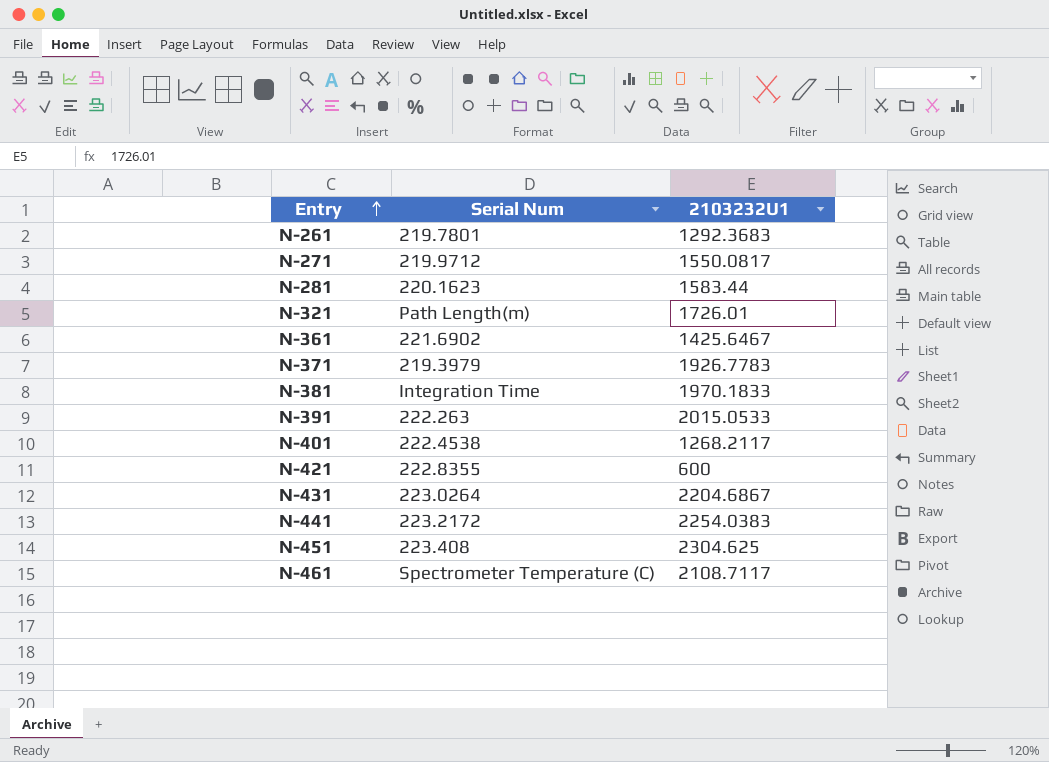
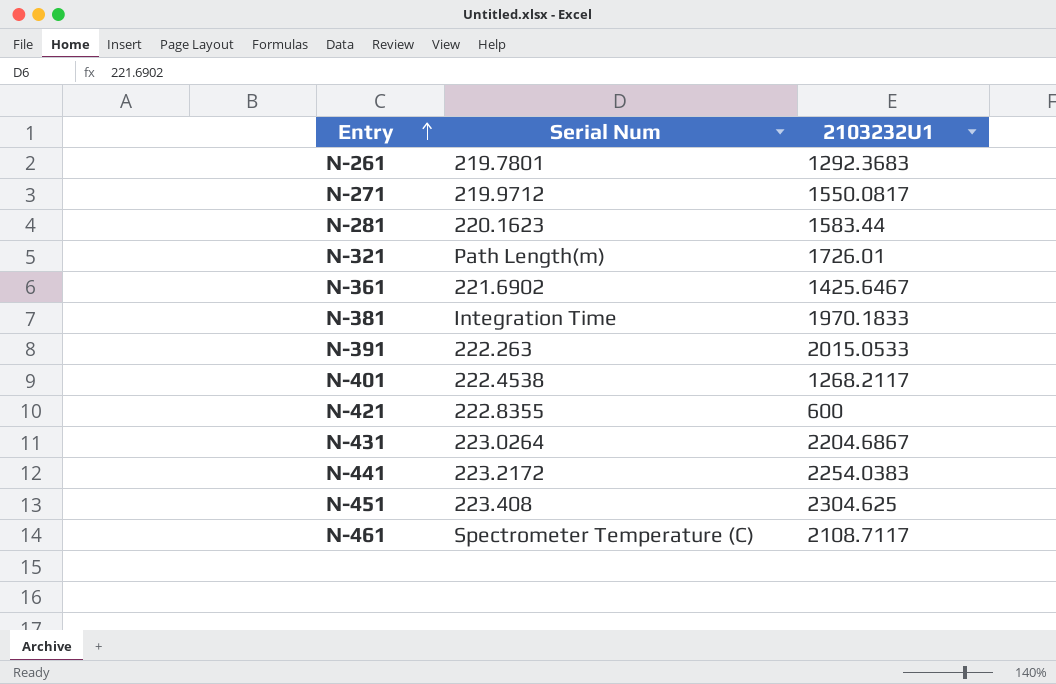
row N-371: 219.3979 | 1926.7783 -> none

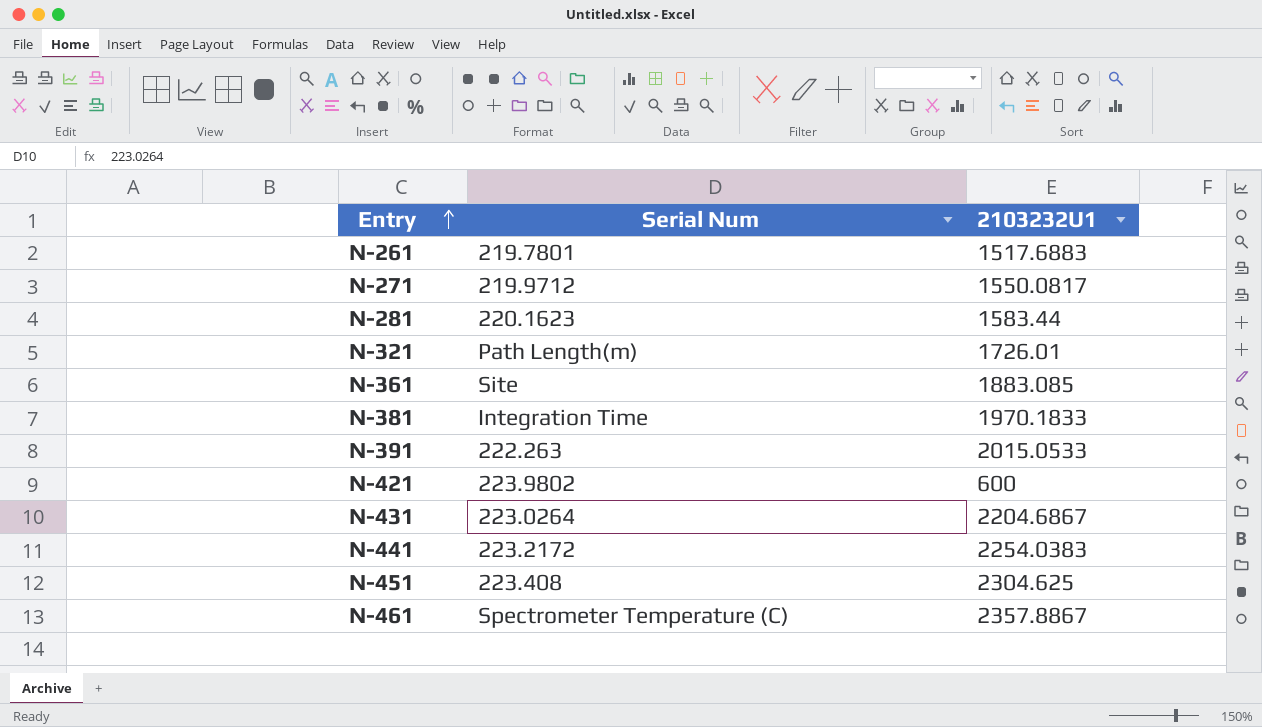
row N-401: 222.4538 | 1268.2117 -> none
N-261 | 2103232U1: 1292.3683 -> 1517.6883
N-361 | Serial Num: 221.6902 -> Site
N-361 | 2103232U1: 1425.6467 -> 1883.085
N-421 | Serial Num: 222.8355 -> 223.9802
N-461 | 2103232U1: 2108.7117 -> 2357.8867

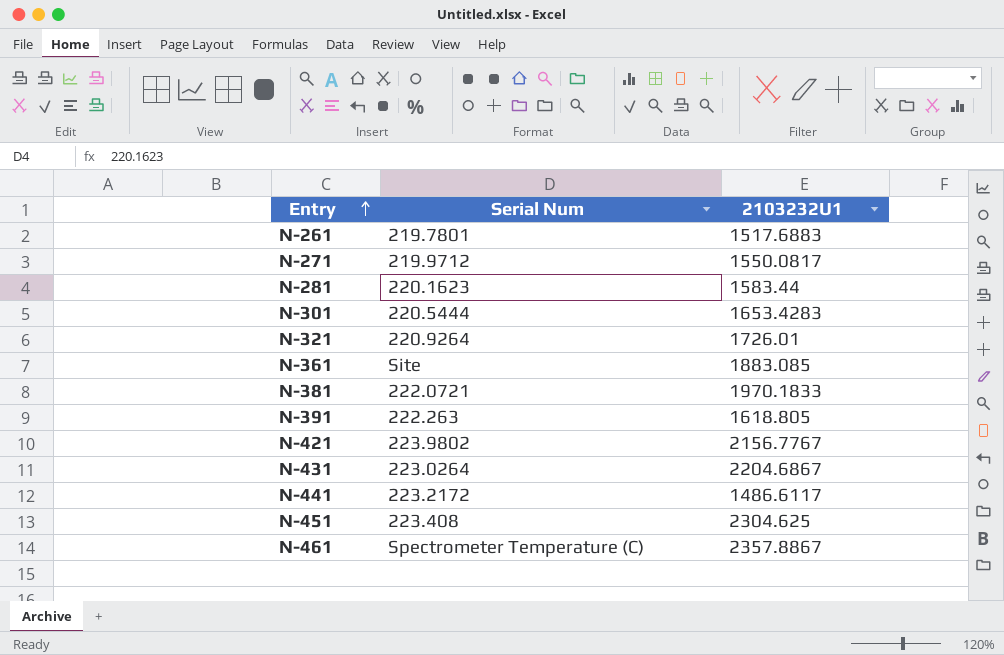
row N-301: none -> 220.5444 | 1653.4283
N-321 | Serial Num: Path Length(m) -> 220.9264
N-381 | Serial Num: Integration Time -> 222.0721
N-391 | 2103232U1: 2015.0533 -> 1618.805
N-421 | 2103232U1: 600 -> 2156.7767
N-441 | 2103232U1: 2254.0383 -> 1486.6117

